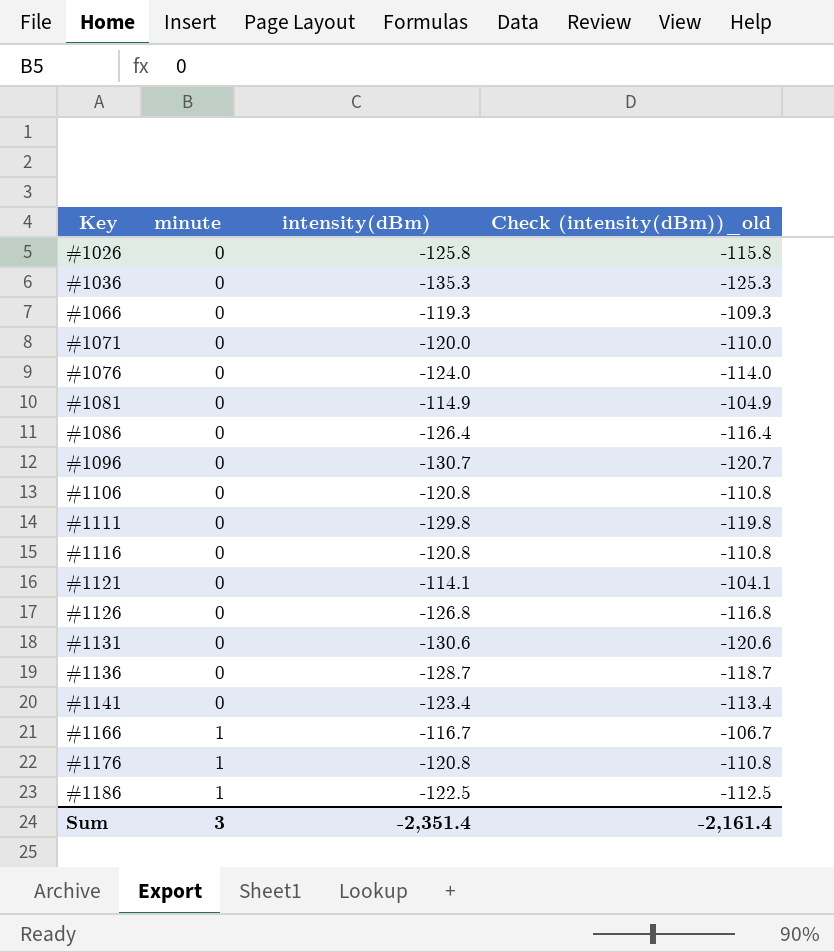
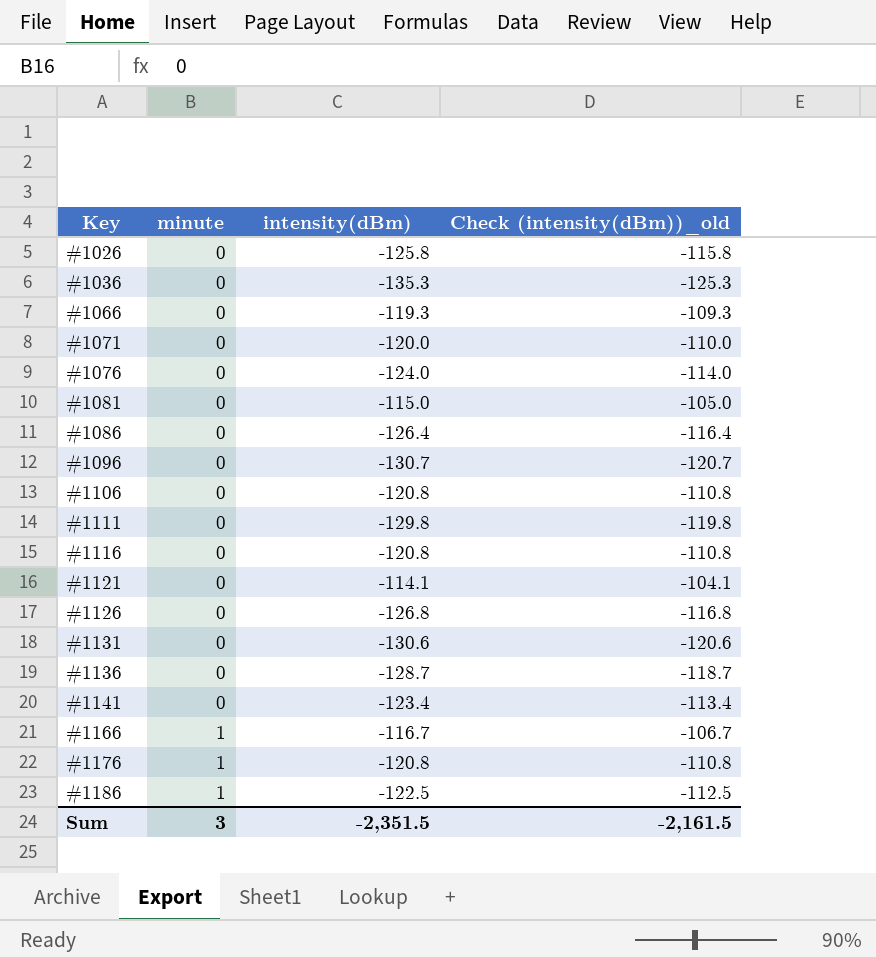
#1081 | intensity(dBm): -114.9 -> -115.0
#1081 | Check (intensity(dBm))_old: -104.9 -> -105.0
Sum | intensity(dBm): -2,351.4 -> -2,351.5
Sum | Check (intensity(dBm))_old: -2,161.4 -> -2,161.5

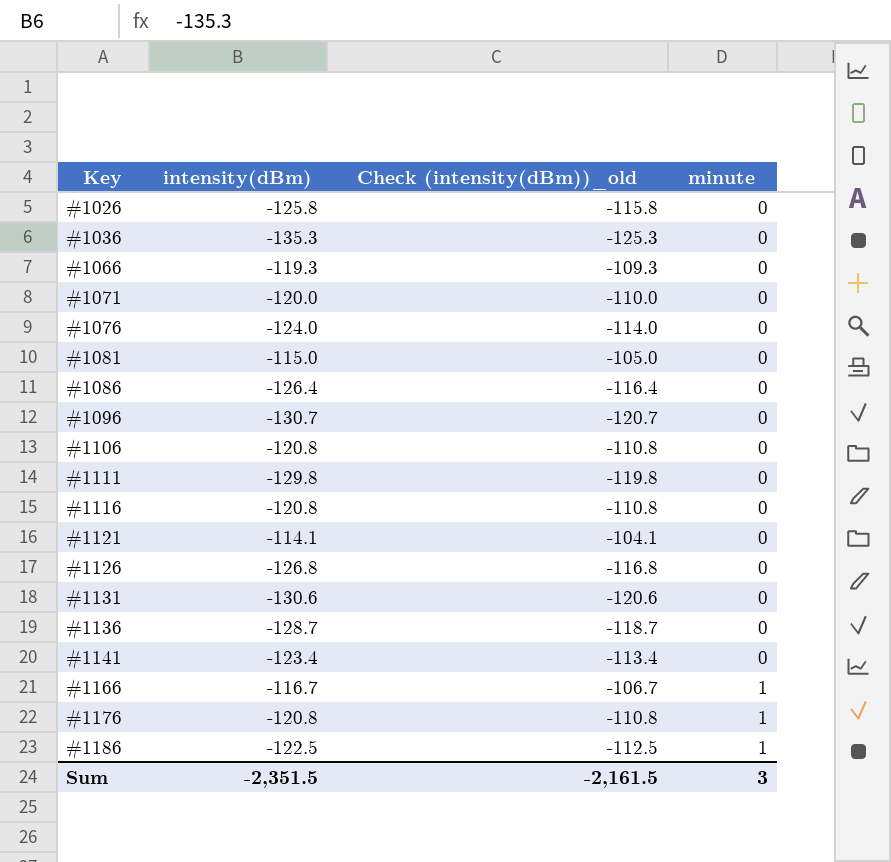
column minute | position: 2 -> 4

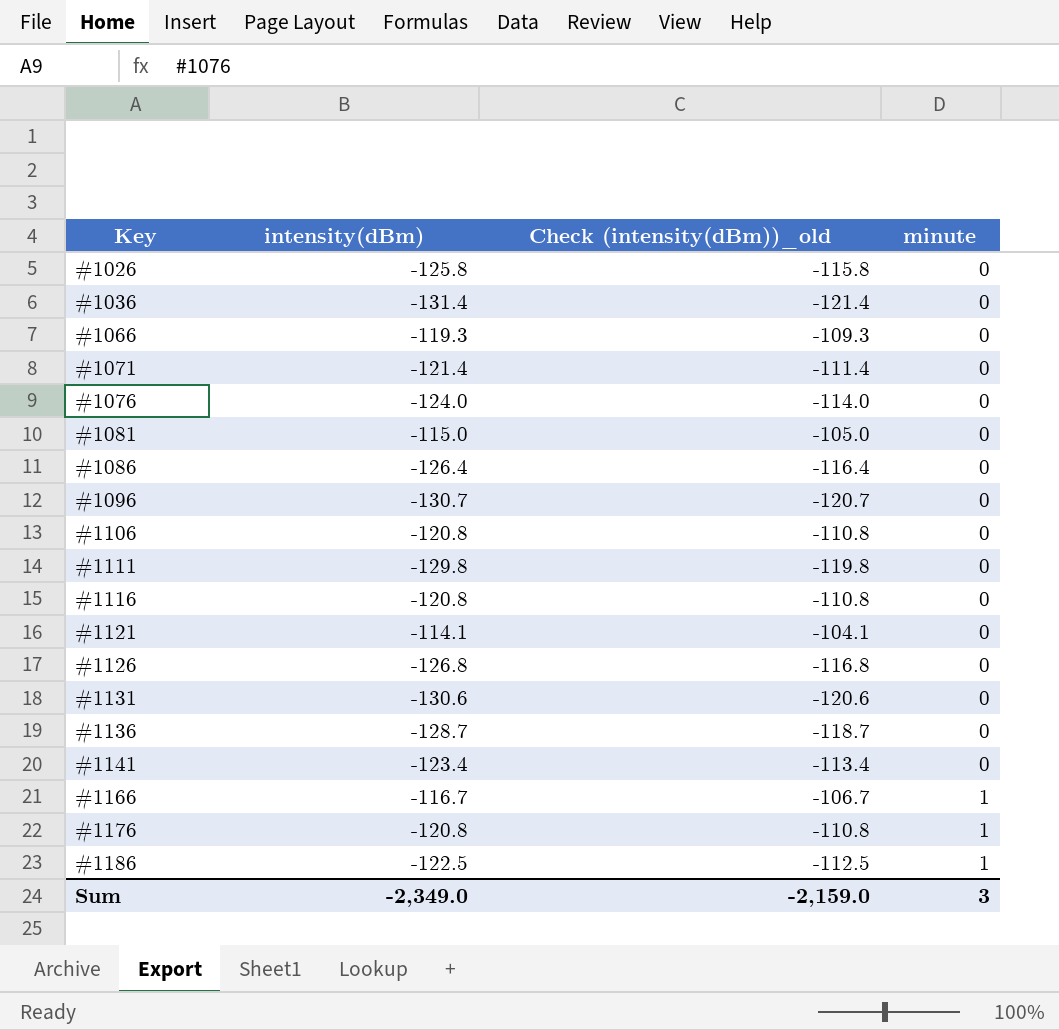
#1036 | intensity(dBm): -135.3 -> -131.4
#1036 | Check (intensity(dBm))_old: -125.3 -> -121.4
#1071 | intensity(dBm): -120.0 -> -121.4
#1071 | Check (intensity(dBm))_old: -110.0 -> -111.4
Sum | intensity(dBm): -2,351.5 -> -2,349.0
Sum | Check (intensity(dBm))_old: -2,161.5 -> -2,159.0

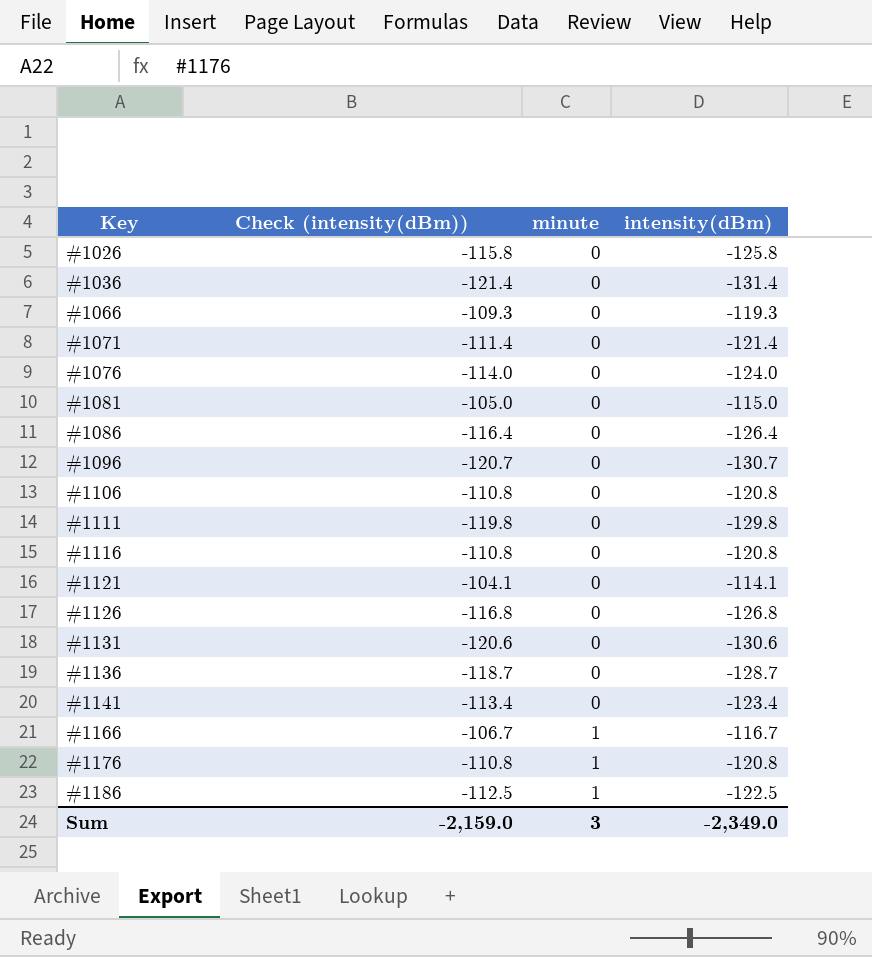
column name: Check (intensity(dBm))_old -> Check (intensity(dBm))
column intensity(dBm) | position: 2 -> 4

